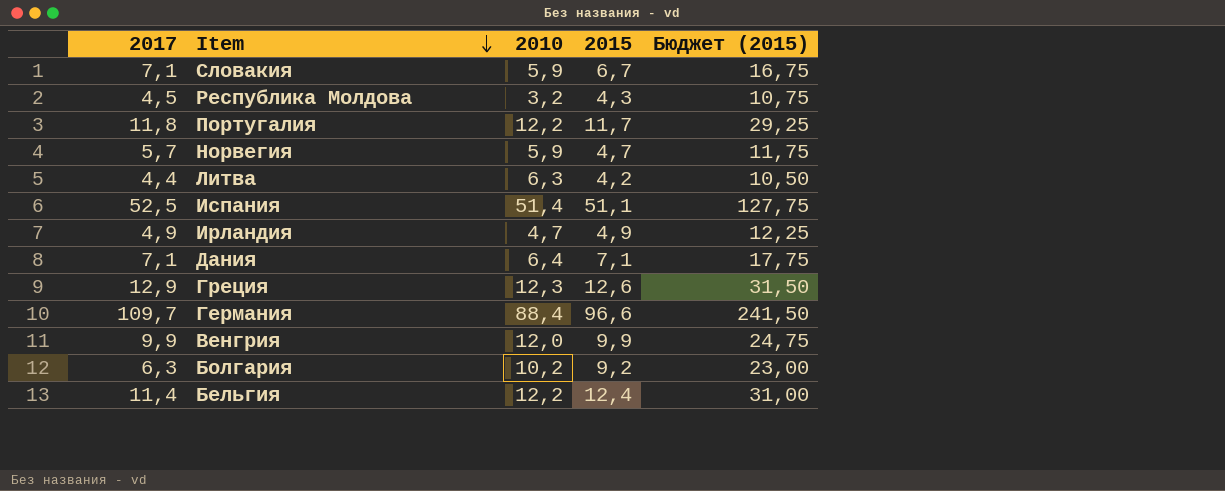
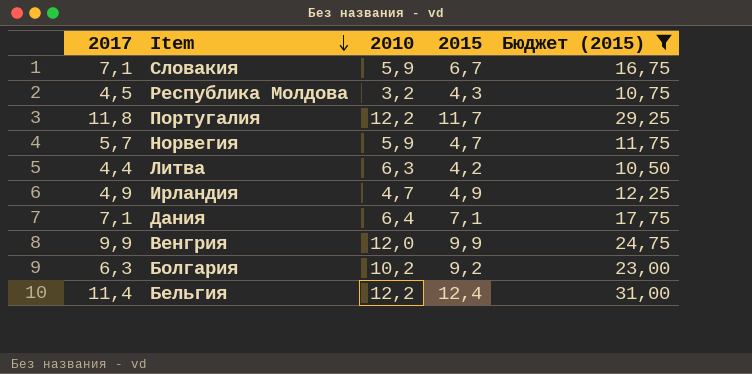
filter: none -> Бюджет (2015) <= 31,00

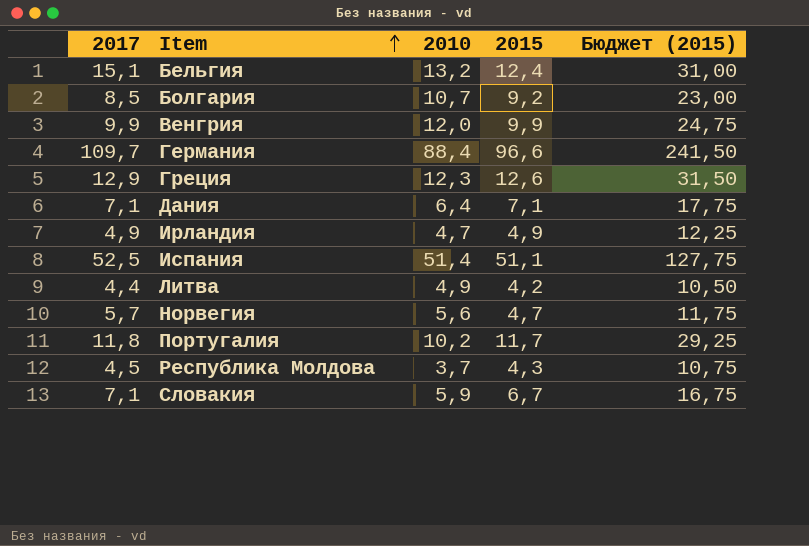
filter: Бюджет (2015) <= 31,00 -> none
row order: Item descending -> Item ascending
Бельгия | 2017: 11,4 -> 15,1
Бельгия | 2010: 12,2 -> 13,2
Болгария | 2017: 6,3 -> 8,5
Болгария | 2010: 10,2 -> 10,7
Литва | 2010: 6,3 -> 4,9
Норвегия | 2010: 5,9 -> 5,6
Португалия | 2010: 12,2 -> 10,2
Республика Молдова | 2010: 3,2 -> 3,7

